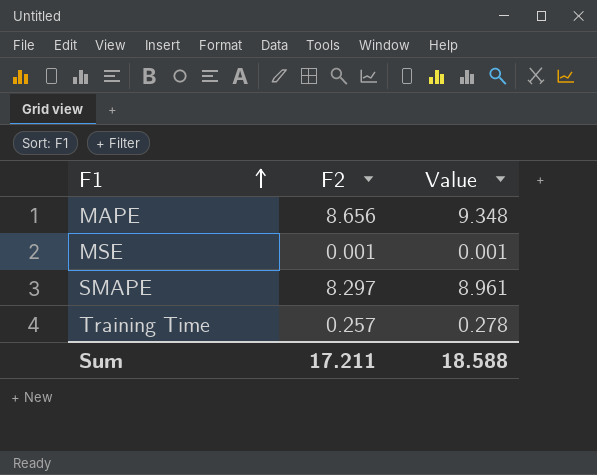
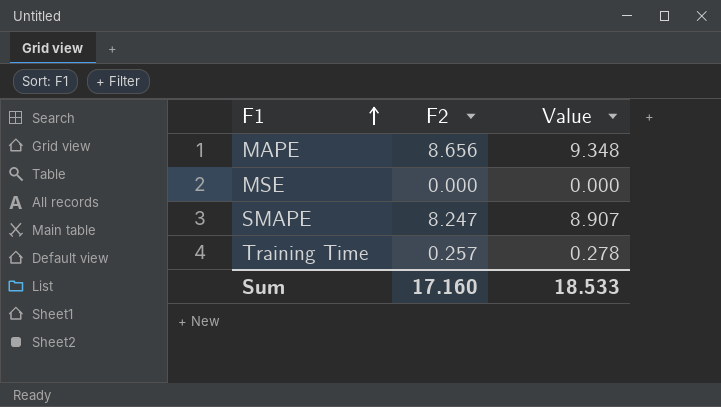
MSE | F2: 0.001 -> 0.000
MSE | Value: 0.001 -> 0.000
SMAPE | F2: 8.297 -> 8.247
SMAPE | Value: 8.961 -> 8.907
Sum | F2: 17.211 -> 17.160
Sum | Value: 18.588 -> 18.533

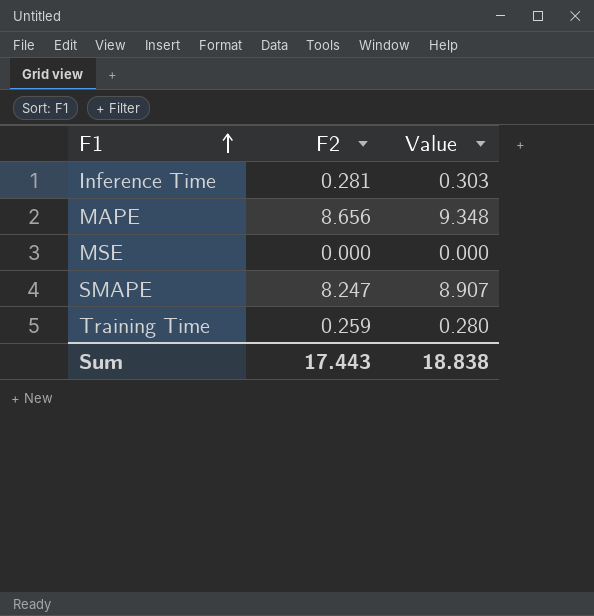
row Inference Time: none -> 0.281 | 0.303
Training Time | F2: 0.257 -> 0.259
Training Time | Value: 0.278 -> 0.280
Sum | F2: 17.160 -> 17.443
Sum | Value: 18.533 -> 18.838

